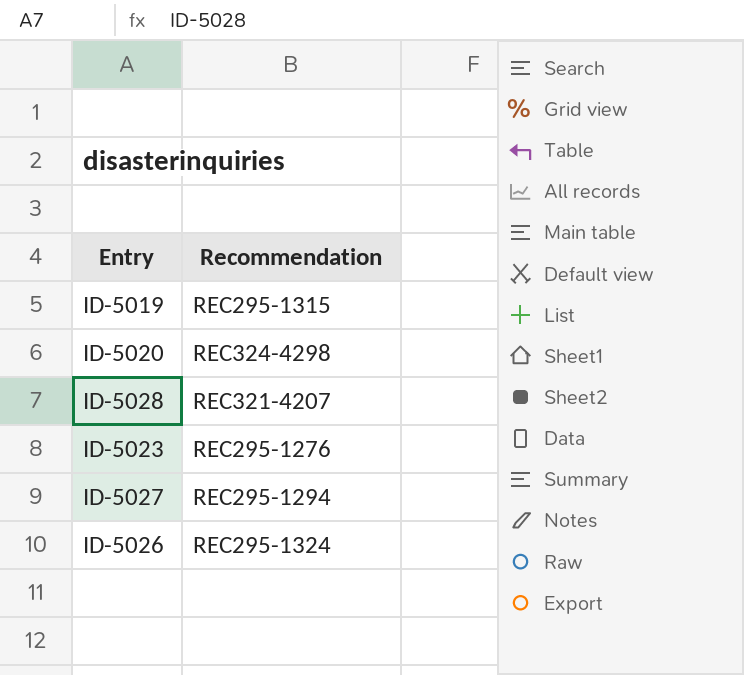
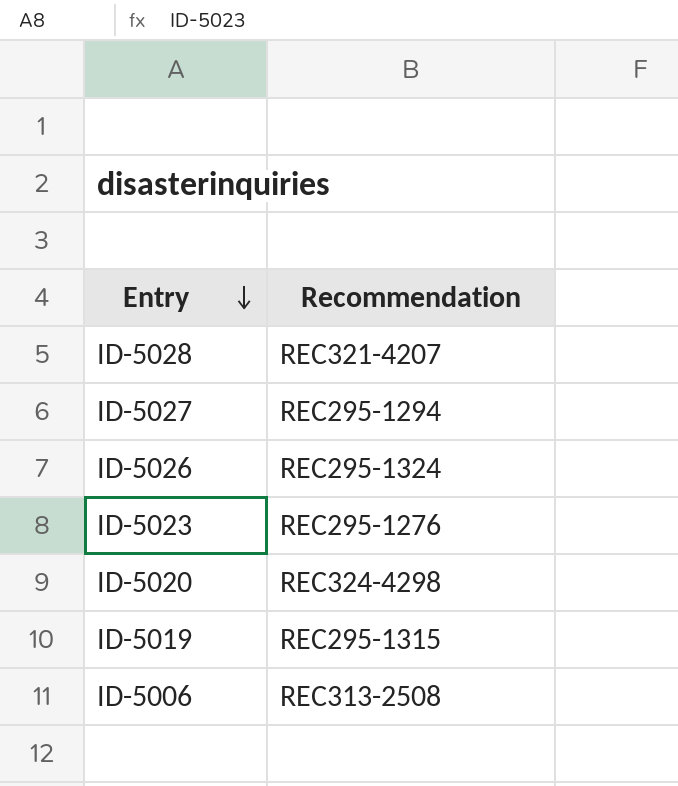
row order: none -> Entry descending
row ID-5006: none -> REC313-2508

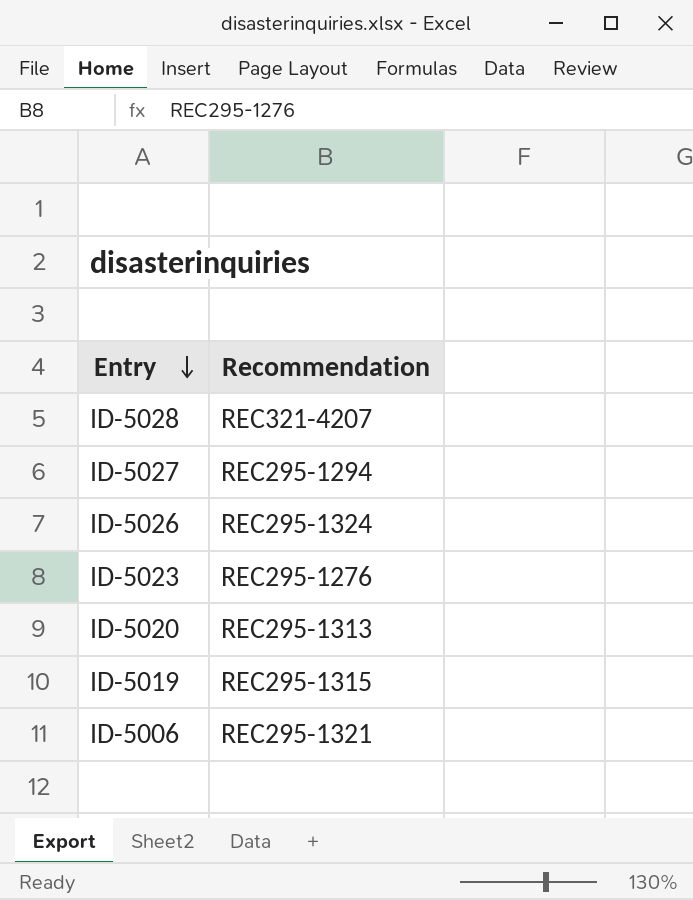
ID-5020 | Recommendation: REC324-4298 -> REC295-1313
ID-5006 | Recommendation: REC313-2508 -> REC295-1321

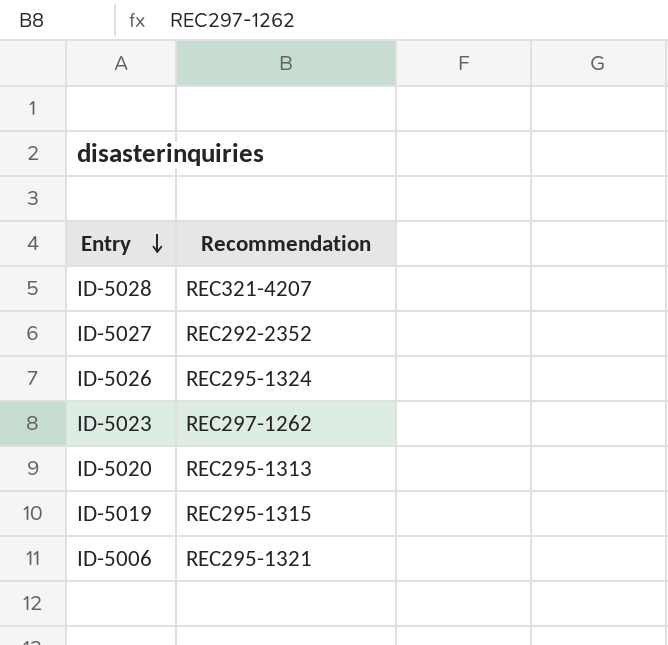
ID-5027 | Recommendation: REC295-1294 -> REC292-2352
ID-5023 | Recommendation: REC295-1276 -> REC297-1262

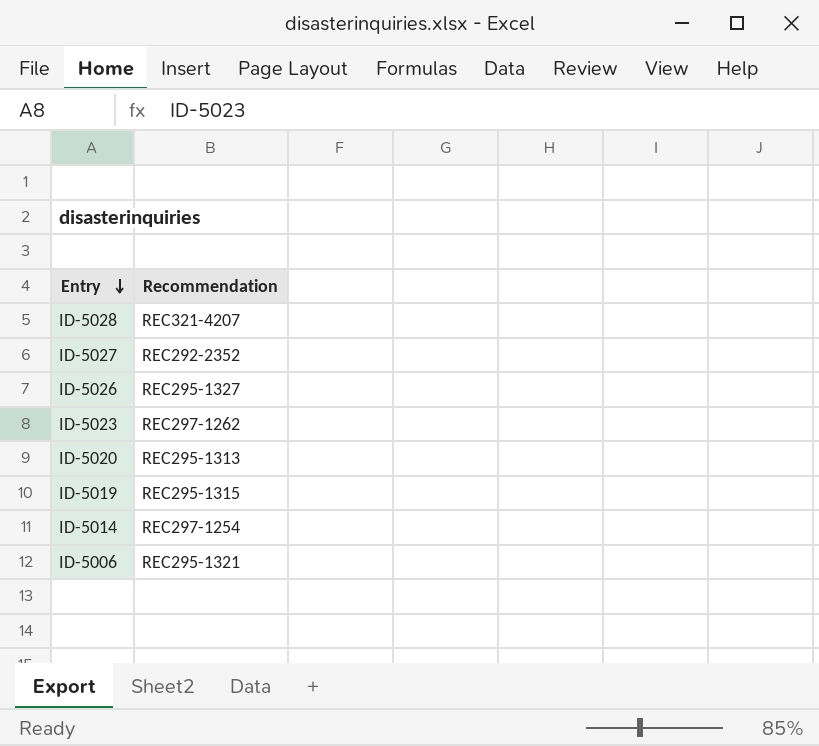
ID-5026 | Recommendation: REC295-1324 -> REC295-1327
row ID-5014: none -> REC297-1254

